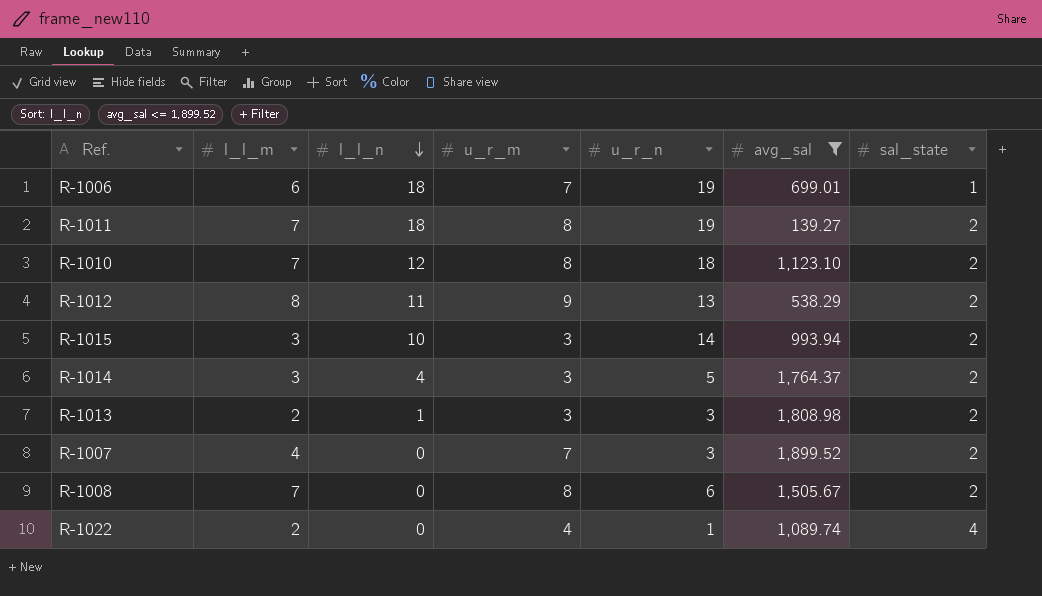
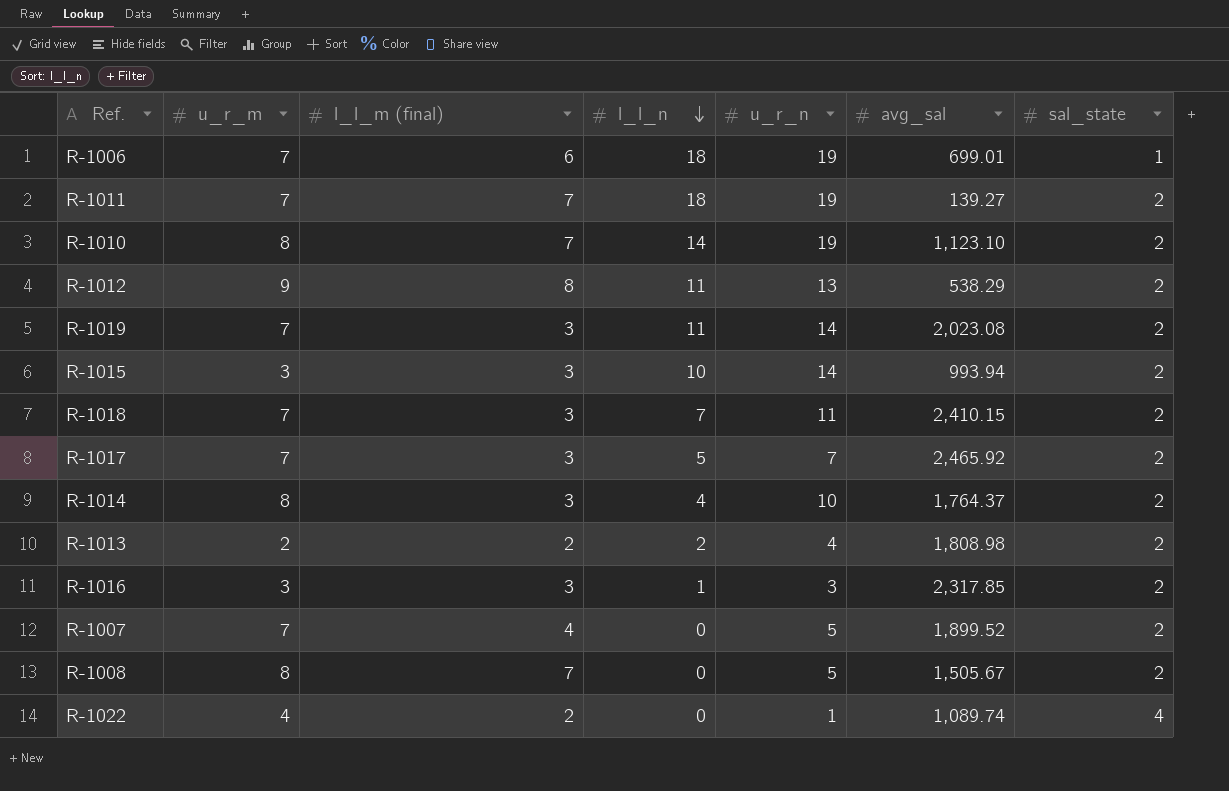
filter: avg_sal <= 1,899.52 -> none
column u_r_m | position: 4 -> 2
column name: l_l_m -> l_l_m (final)
R-1011 | u_r_m: 8 -> 7
R-1010 | l_l_n: 12 -> 14
R-1010 | u_r_n: 18 -> 19
R-1014 | u_r_m: 3 -> 8
R-1014 | u_r_n: 5 -> 10
R-1013 | u_r_m: 3 -> 2
R-1013 | l_l_n: 1 -> 2
R-1013 | u_r_n: 3 -> 4
R-1007 | u_r_n: 3 -> 5
R-1008 | u_r_n: 6 -> 5

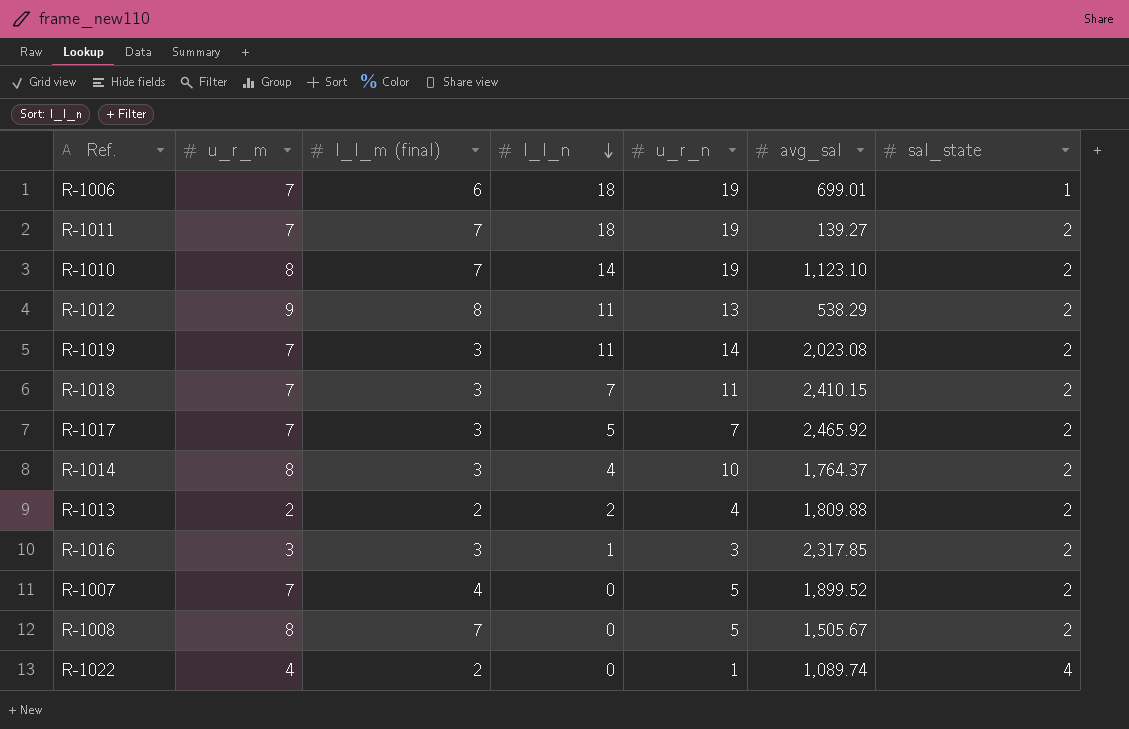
row R-1015: 3 | 3 | 10 | 14 | 993.94 | 2 -> none
R-1013 | avg_sal: 1,808.98 -> 1,809.88

